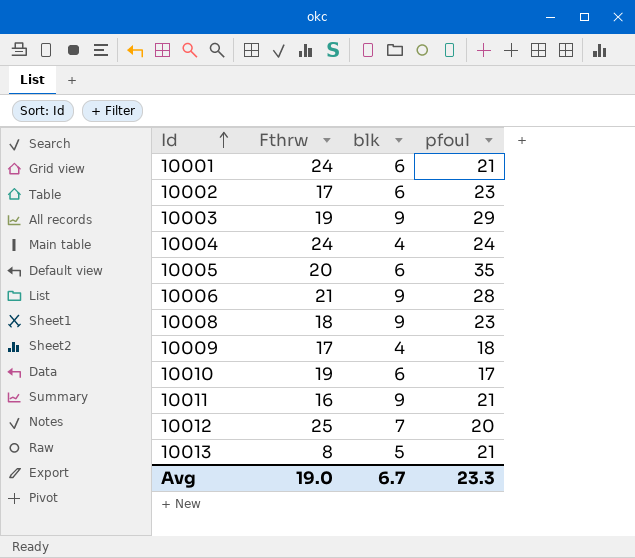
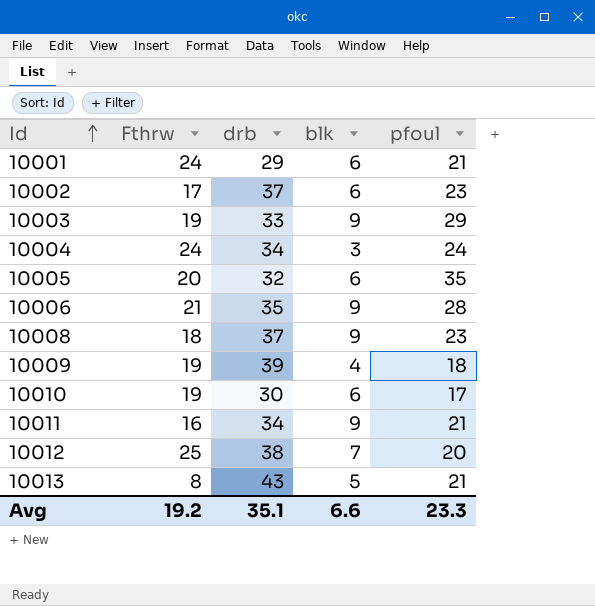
column drb | position: none -> 3
10004 | blk: 4 -> 3
10009 | Fthrw: 17 -> 19
Avg | Fthrw: 19.0 -> 19.2
Avg | blk: 6.7 -> 6.6

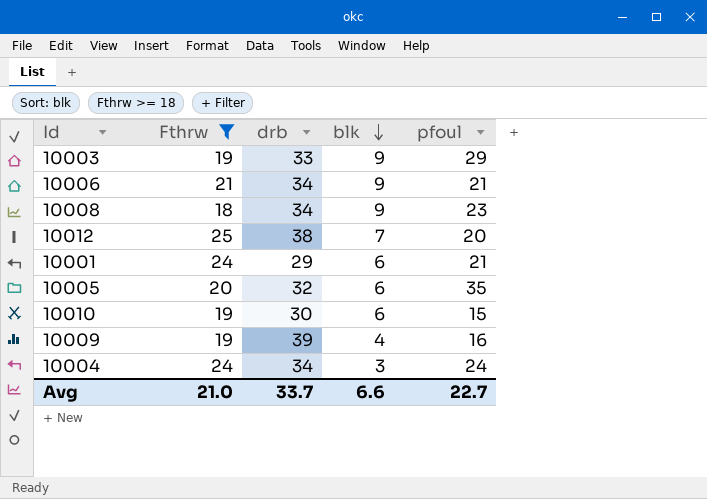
filter: none -> Fthrw >= 18
row order: Id ascending -> blk descending
10006 | drb: 35 -> 34
10006 | pfoul: 28 -> 21
10008 | drb: 37 -> 34
10010 | pfoul: 17 -> 15
10009 | pfoul: 18 -> 16
Avg | Fthrw: 19.2 -> 21.0
Avg | drb: 35.1 -> 33.7
Avg | pfoul: 23.3 -> 22.7

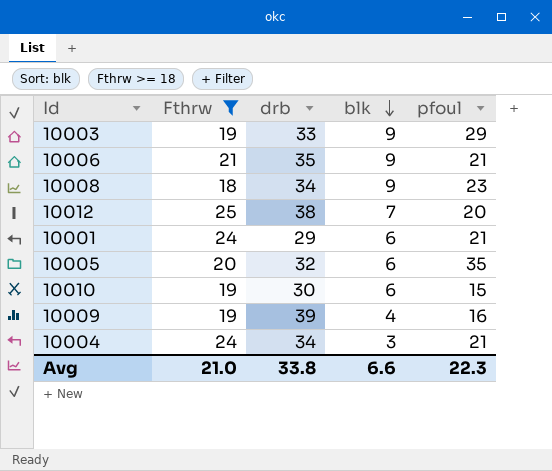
10006 | drb: 34 -> 35
10004 | pfoul: 24 -> 21
Avg | drb: 33.7 -> 33.8
Avg | pfoul: 22.7 -> 22.3

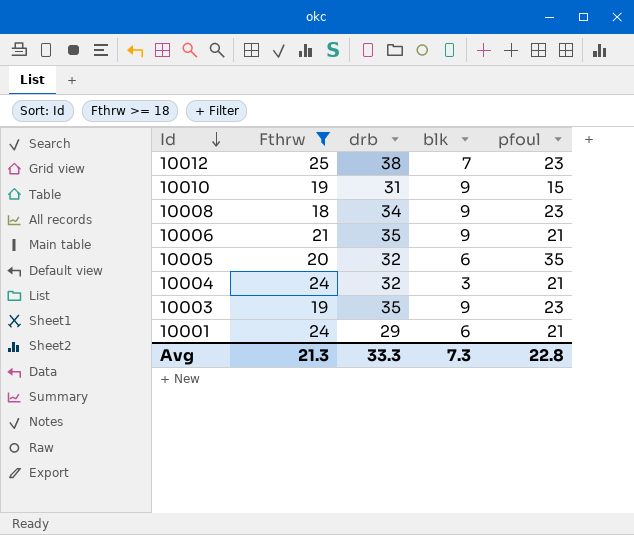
row order: blk descending -> Id descending
row 10009: 19 | 39 | 4 | 16 -> none
10012 | pfoul: 20 -> 23
10010 | drb: 30 -> 31
10010 | blk: 6 -> 9
10004 | drb: 34 -> 32
10003 | drb: 33 -> 35
10003 | pfoul: 29 -> 23
Avg | Fthrw: 21.0 -> 21.3
Avg | drb: 33.8 -> 33.3
Avg | blk: 6.6 -> 7.3
Avg | pfoul: 22.3 -> 22.8

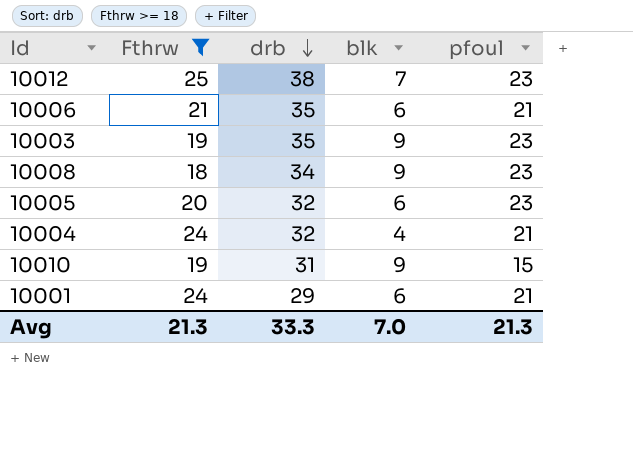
row order: Id descending -> drb descending
10006 | blk: 9 -> 6
10005 | pfoul: 35 -> 23
10004 | blk: 3 -> 4
Avg | blk: 7.3 -> 7.0
Avg | pfoul: 22.8 -> 21.3

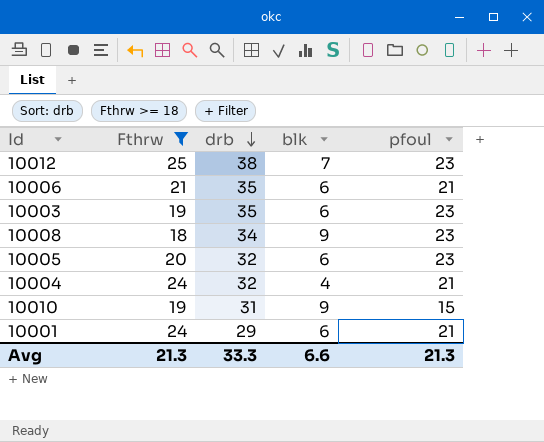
10003 | blk: 9 -> 6
Avg | blk: 7.0 -> 6.6

